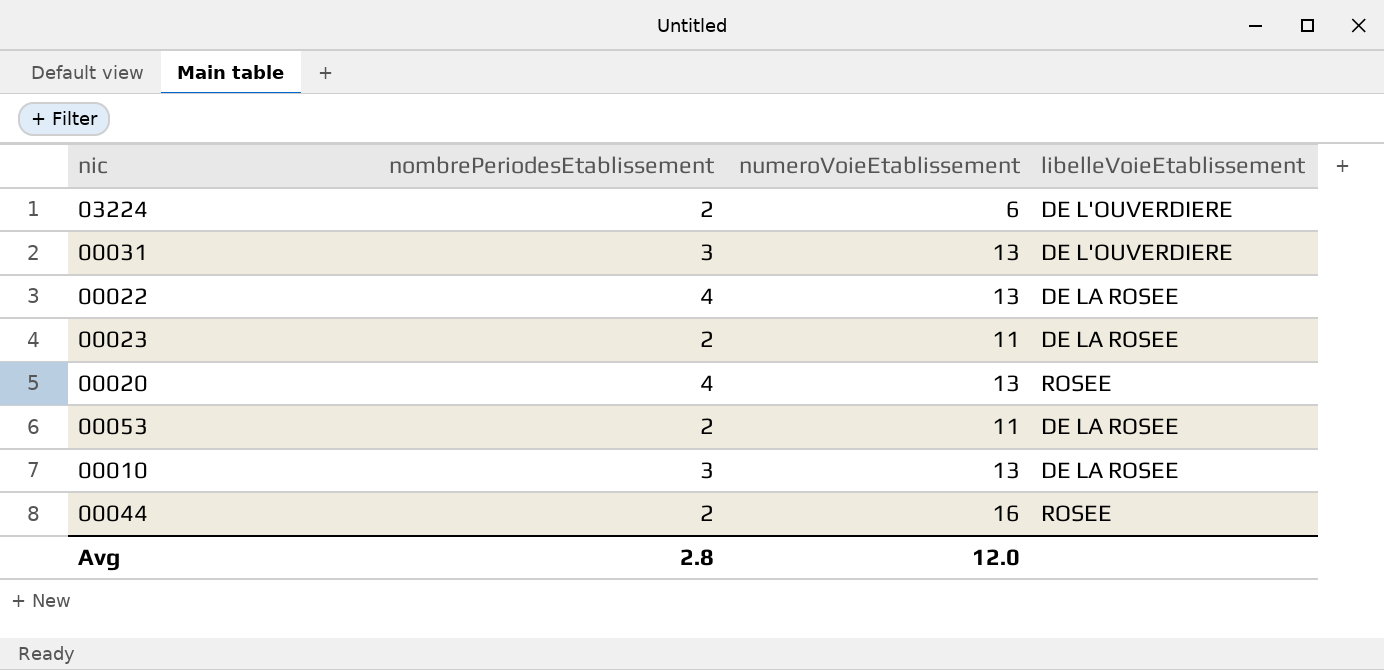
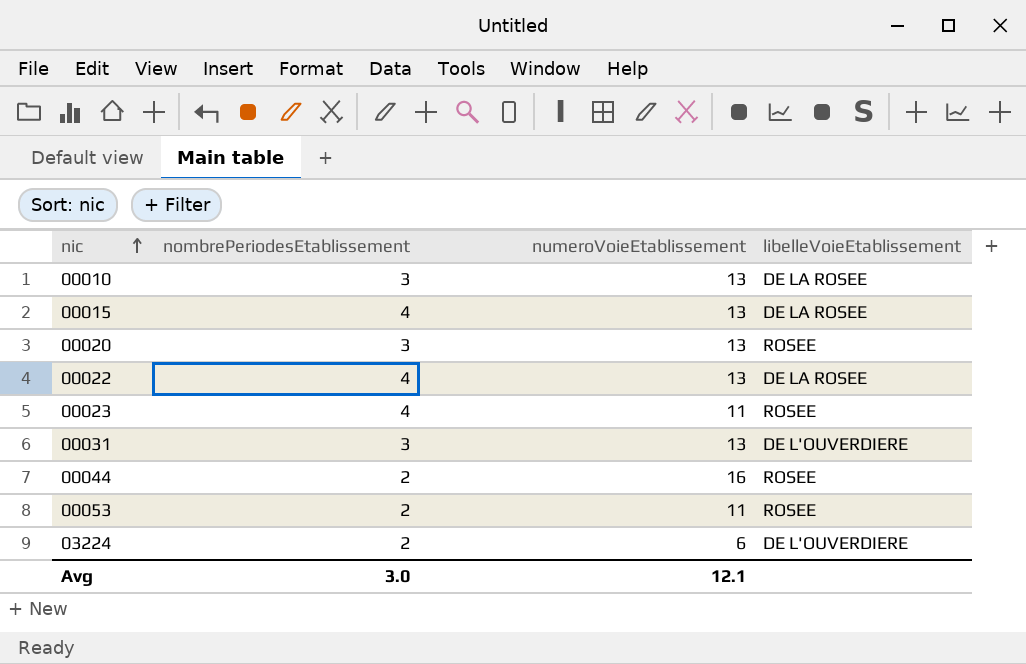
row order: none -> nic ascending
row 00015: none -> 4 | 13 | DE LA ROSEE
00020 | nombrePeriodesEtablissement: 4 -> 3
00023 | nombrePeriodesEtablissement: 2 -> 4
00023 | libelleVoieEtablissement: DE LA ROSEE -> ROSEE
00053 | libelleVoieEtablissement: DE LA ROSEE -> ROSEE
Avg | nombrePeriodesEtablissement: 2.8 -> 3.0
Avg | numeroVoieEtablissement: 12.0 -> 12.1

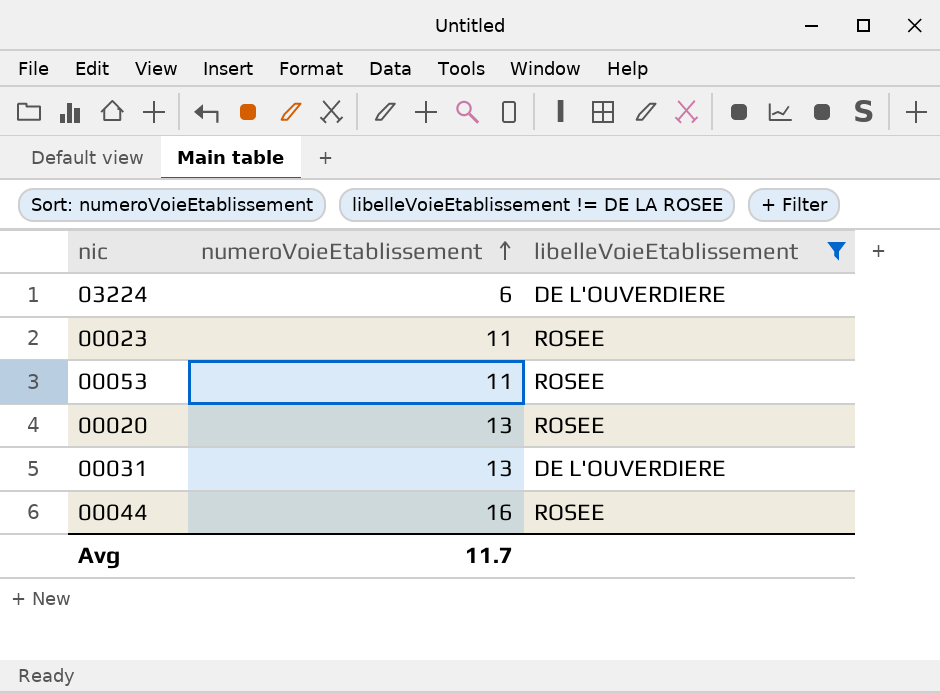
filter: none -> libelleVoieEtablissement != DE LA ROSEE
row order: nic ascending -> numeroVoieEtablissement ascending
column nombrePeriodesEtablissement | position: 2 -> none
Avg | numeroVoieEtablissement: 12.1 -> 11.7

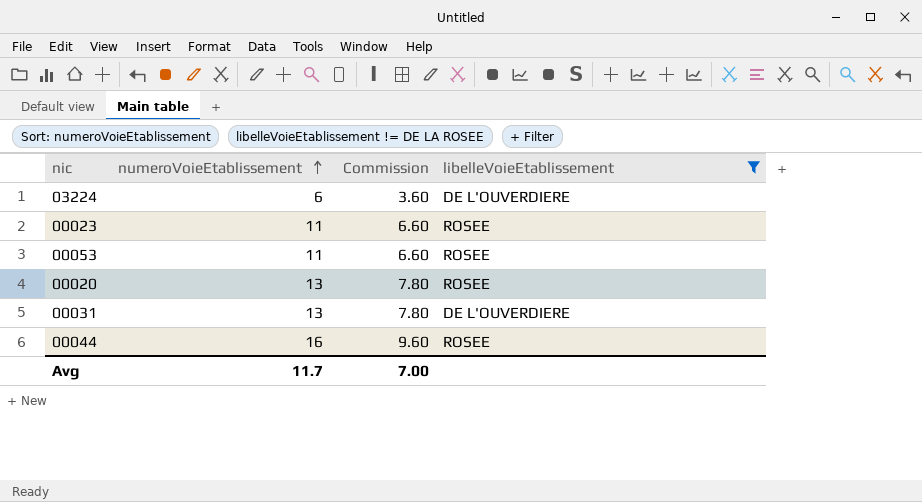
column Commission | formula: none -> [numeroVoieEtablissement] * 0.6

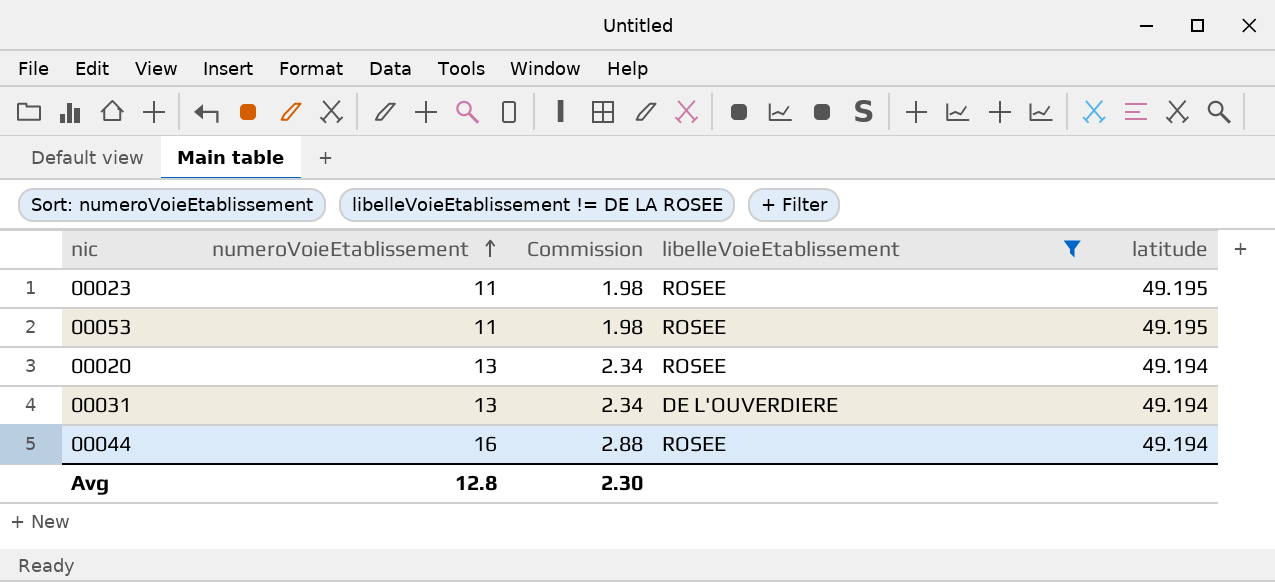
column Commission | formula: [numeroVoieEtablissement] * 0.6 -> [numeroVoieEtablissement] * 0.18
column latitude | position: none -> 5
row 03224: 6 | 3.60 | DE L'OUVERDIERE -> none
Avg | numeroVoieEtablissement: 11.7 -> 12.8
Avg | Commission: 7.00 -> 2.30

